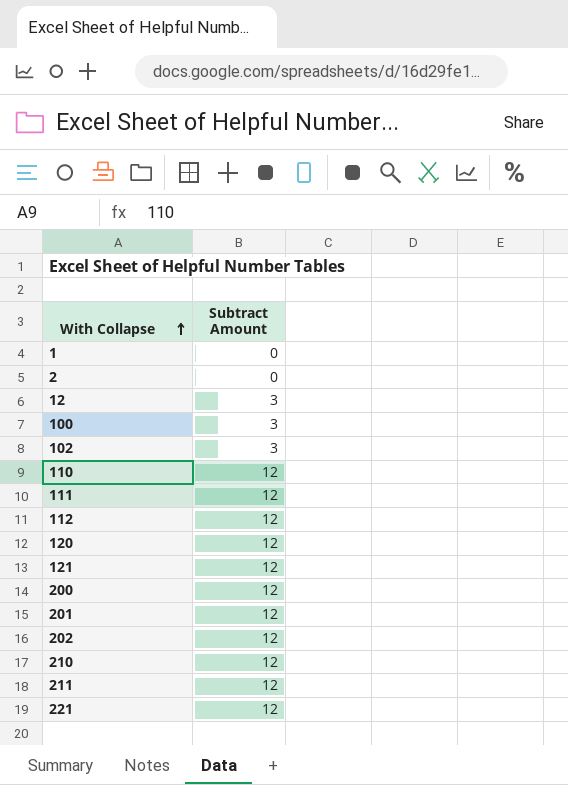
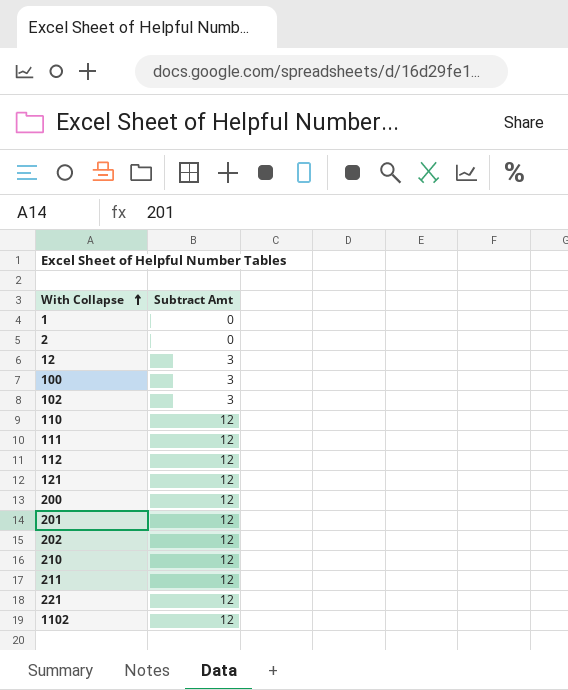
column name: Subtract Amount -> Subtract Amt
row 120: 12 -> none
row 1102: none -> 12

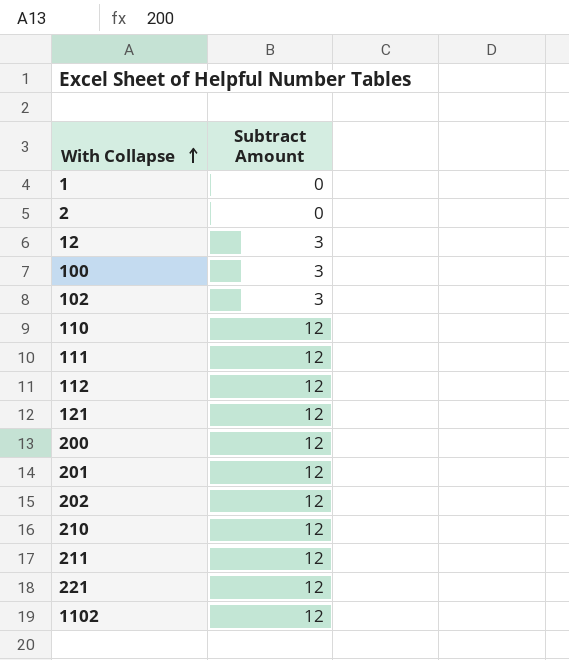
column name: Subtract Amt -> Subtract Amount

